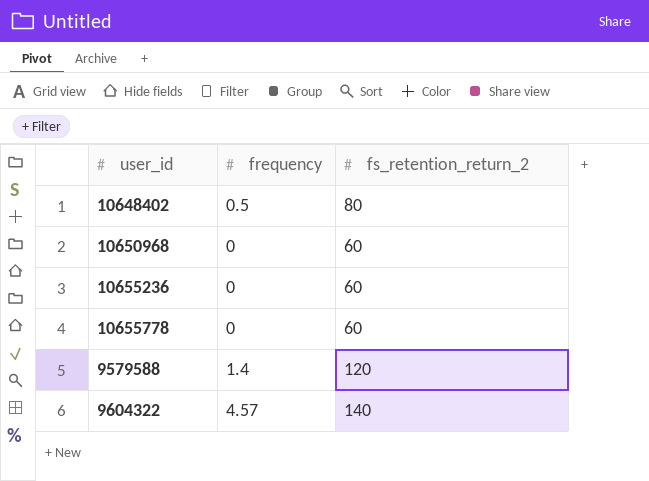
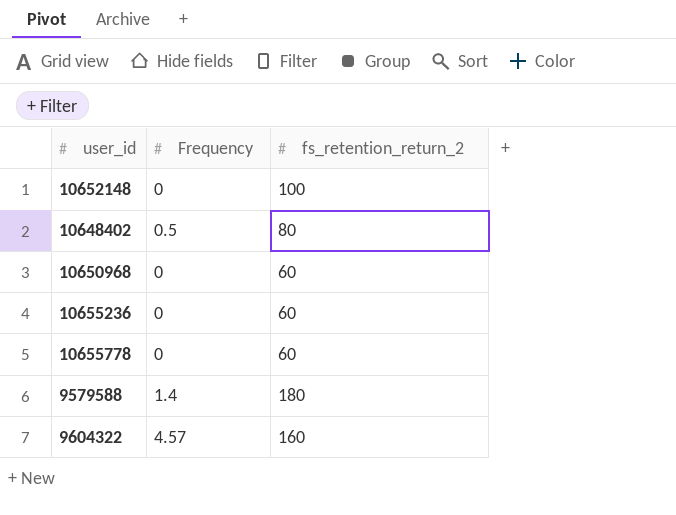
column name: frequency -> Frequency
row 10652148: none -> 0 | 100
9579588 | fs_retention_return_2: 120 -> 180
9604322 | fs_retention_return_2: 140 -> 160

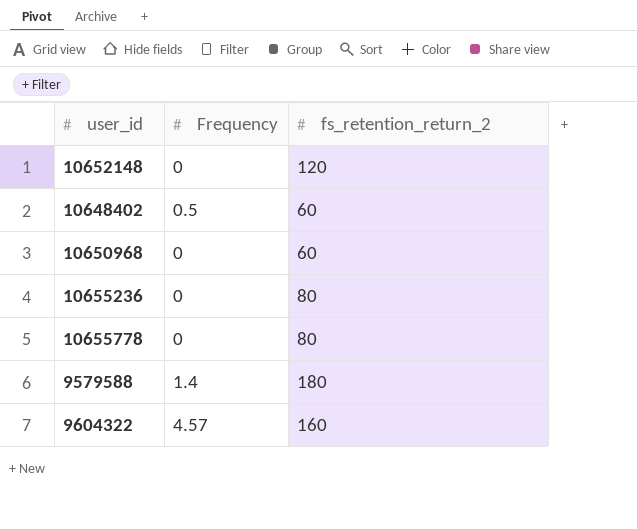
10652148 | fs_retention_return_2: 100 -> 120
10648402 | fs_retention_return_2: 80 -> 60
10655236 | fs_retention_return_2: 60 -> 80
10655778 | fs_retention_return_2: 60 -> 80

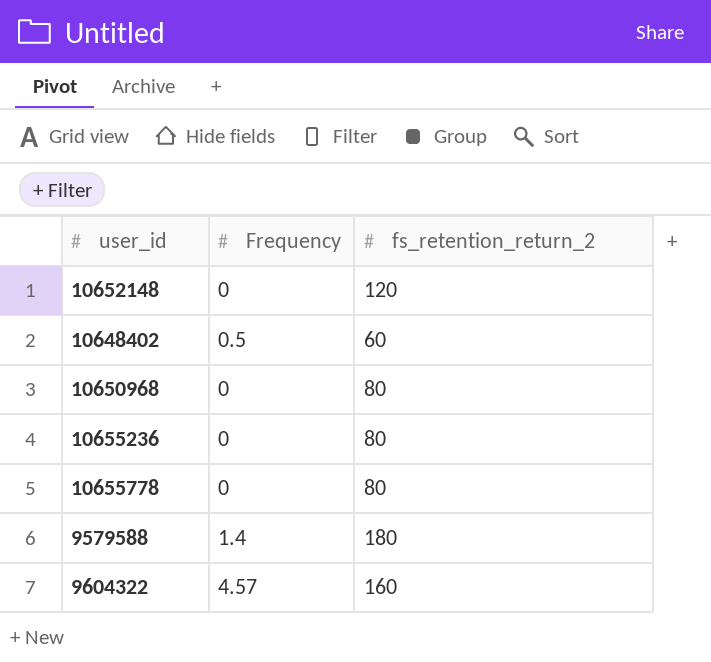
10650968 | fs_retention_return_2: 60 -> 80

